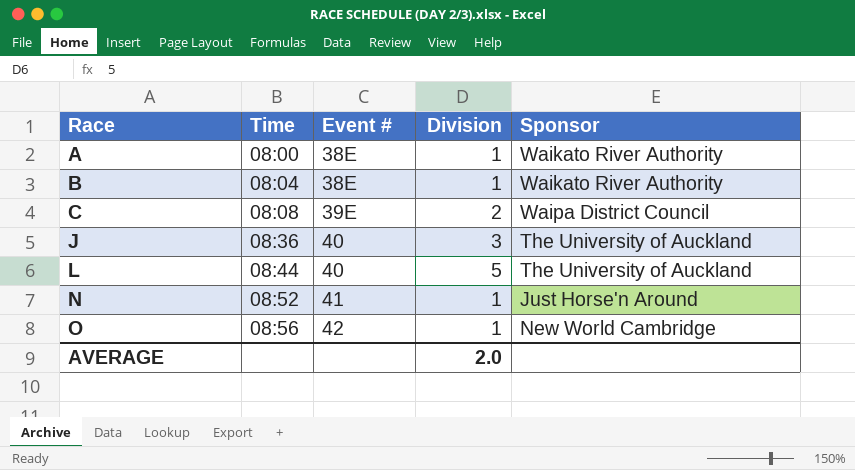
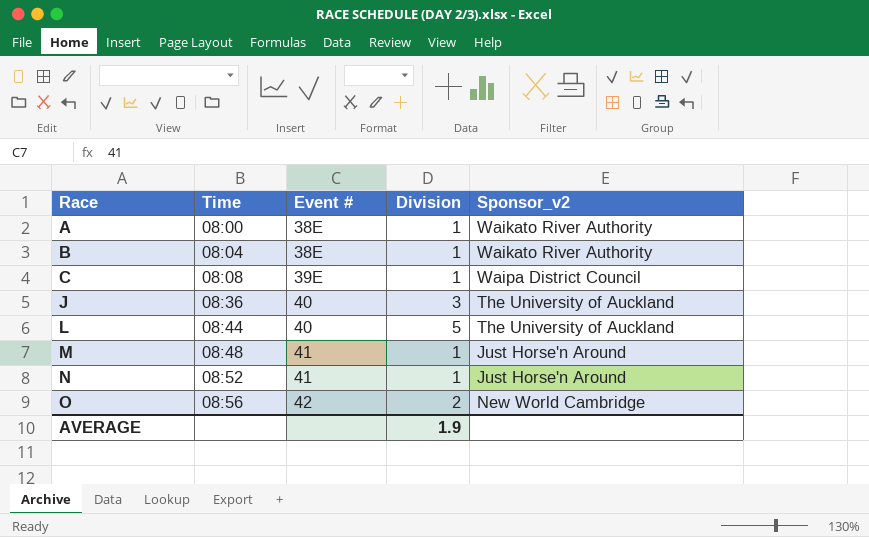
column name: Sponsor -> Sponsor_v2
C | Division: 2 -> 1
row M: none -> 08:48 | 41 | 1 | Just Horse'n Around
O | Division: 1 -> 2
AVERAGE | Division: 2.0 -> 1.9

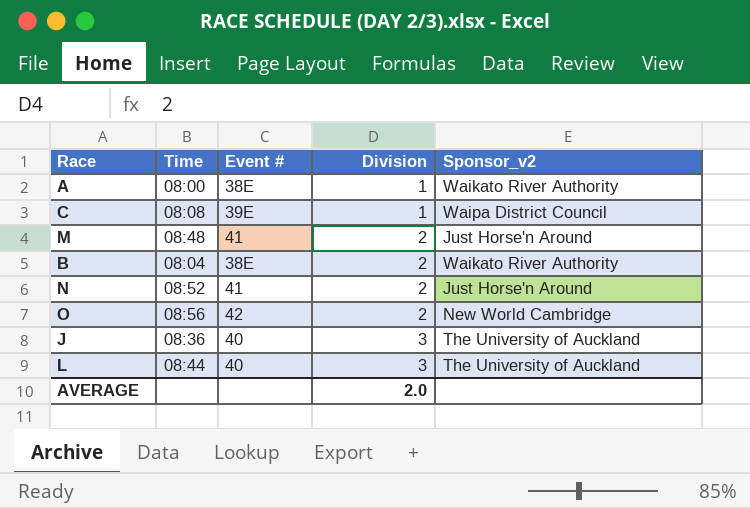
row order: Race ascending -> Division ascending
M | Division: 1 -> 2
B | Division: 1 -> 2
N | Division: 1 -> 2
L | Division: 5 -> 3
AVERAGE | Division: 1.9 -> 2.0

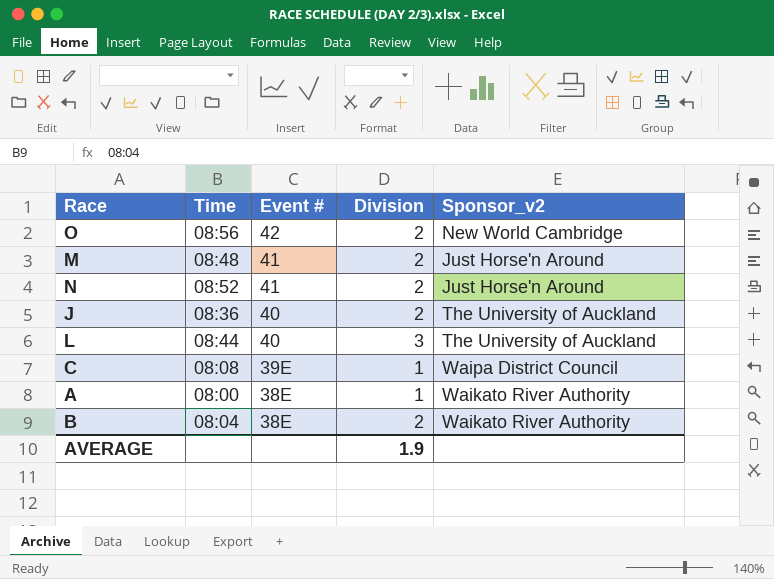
row order: Division ascending -> Event # descending
J | Division: 3 -> 2
AVERAGE | Division: 2.0 -> 1.9

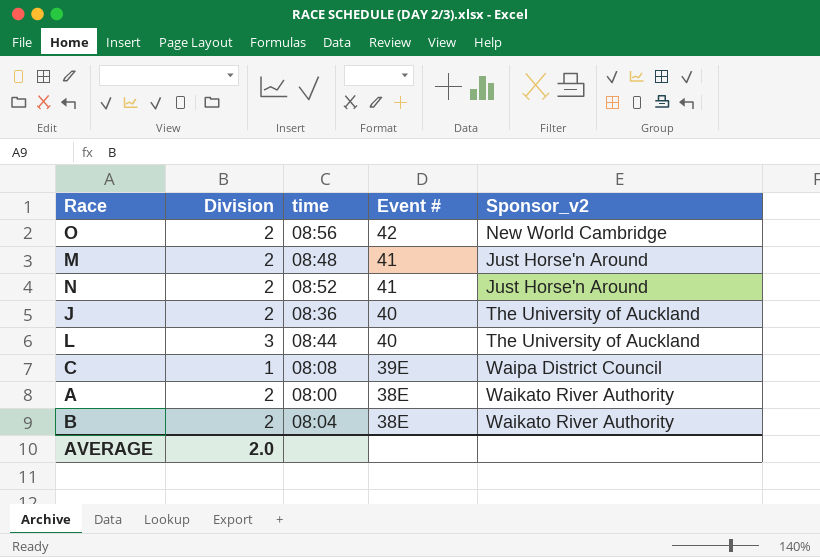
column Division | position: 4 -> 2
column name: Time -> time
A | Division: 1 -> 2
AVERAGE | Division: 1.9 -> 2.0

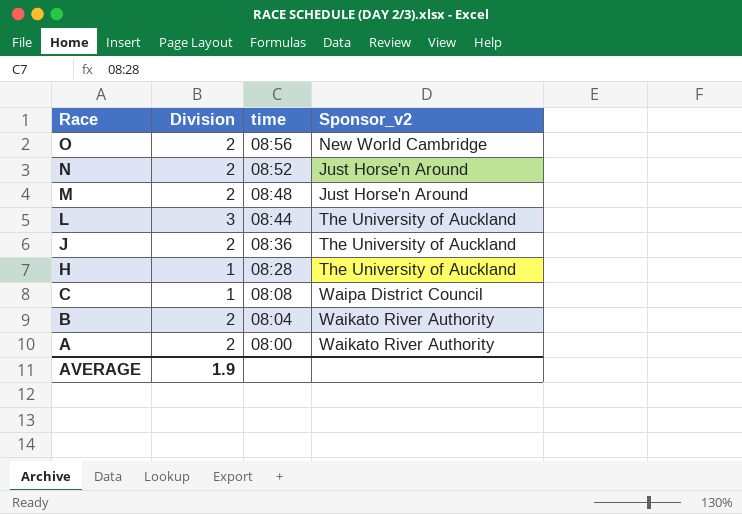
row order: Event # descending -> Race descending
column Event # | position: 4 -> none
row H: none -> 1 | 08:28 | The University of Auckland
AVERAGE | Division: 2.0 -> 1.9

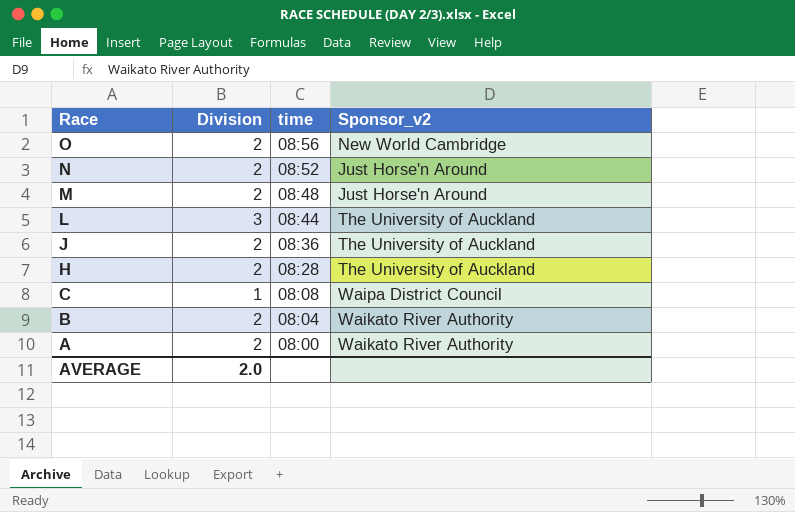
H | Division: 1 -> 2
AVERAGE | Division: 1.9 -> 2.0

